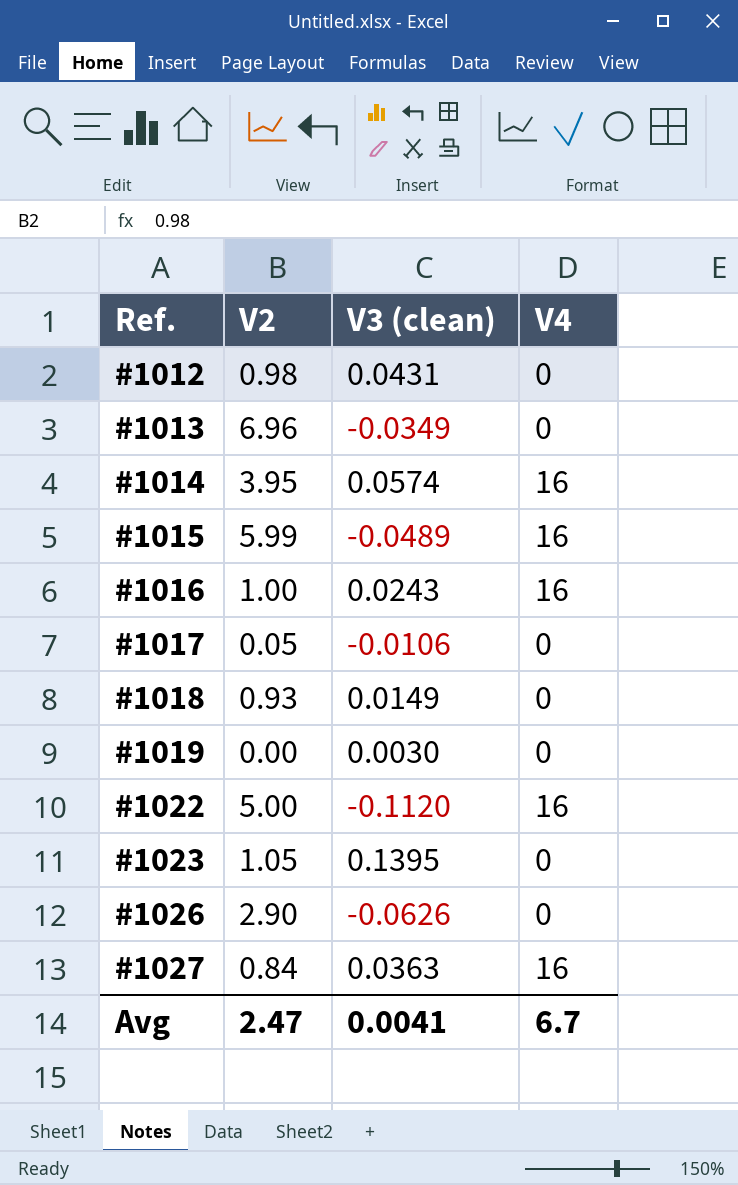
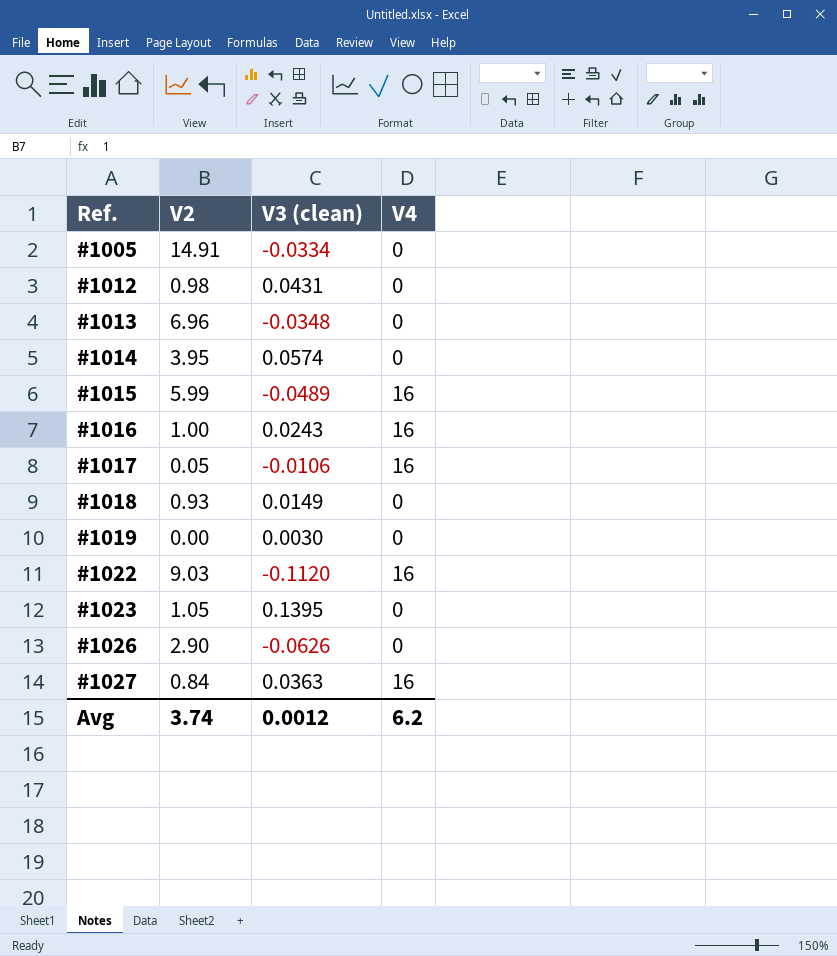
row #1005: none -> 14.91 | -0.0334 | 0
#1013 | V3 (clean): -0.0349 -> -0.0348
#1014 | V4: 16 -> 0
#1017 | V4: 0 -> 16
#1022 | V2: 5.00 -> 9.03
Avg | V2: 2.47 -> 3.74
Avg | V3 (clean): 0.0041 -> 0.0012
Avg | V4: 6.7 -> 6.2

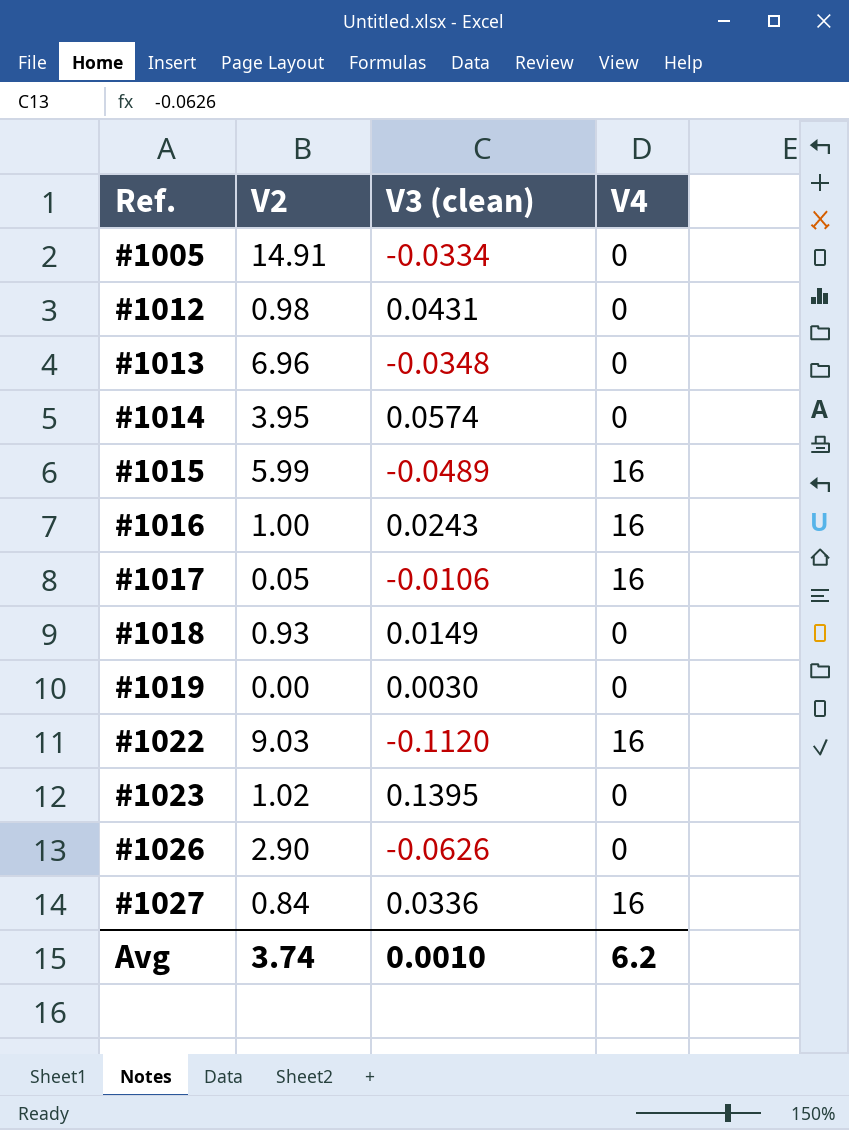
#1023 | V2: 1.05 -> 1.02
#1027 | V3 (clean): 0.0363 -> 0.0336
Avg | V3 (clean): 0.0012 -> 0.0010

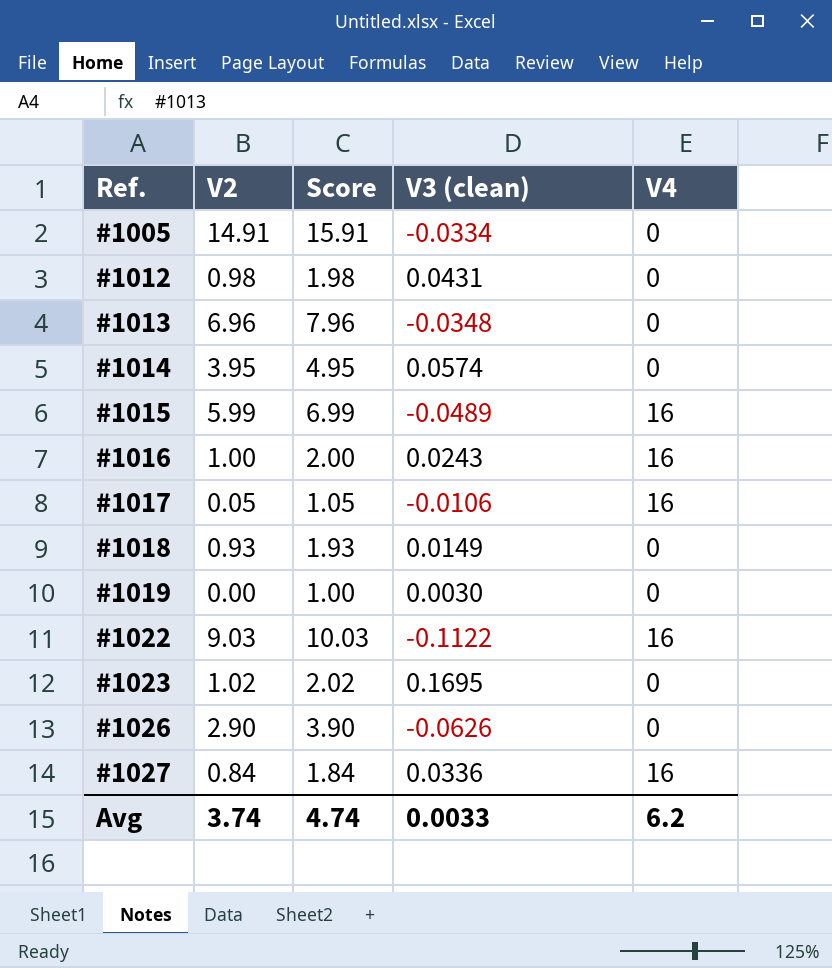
column Score | formula: none -> [V2] + 1
#1022 | V3 (clean): -0.1120 -> -0.1122
#1023 | V3 (clean): 0.1395 -> 0.1695
Avg | V3 (clean): 0.0010 -> 0.0033

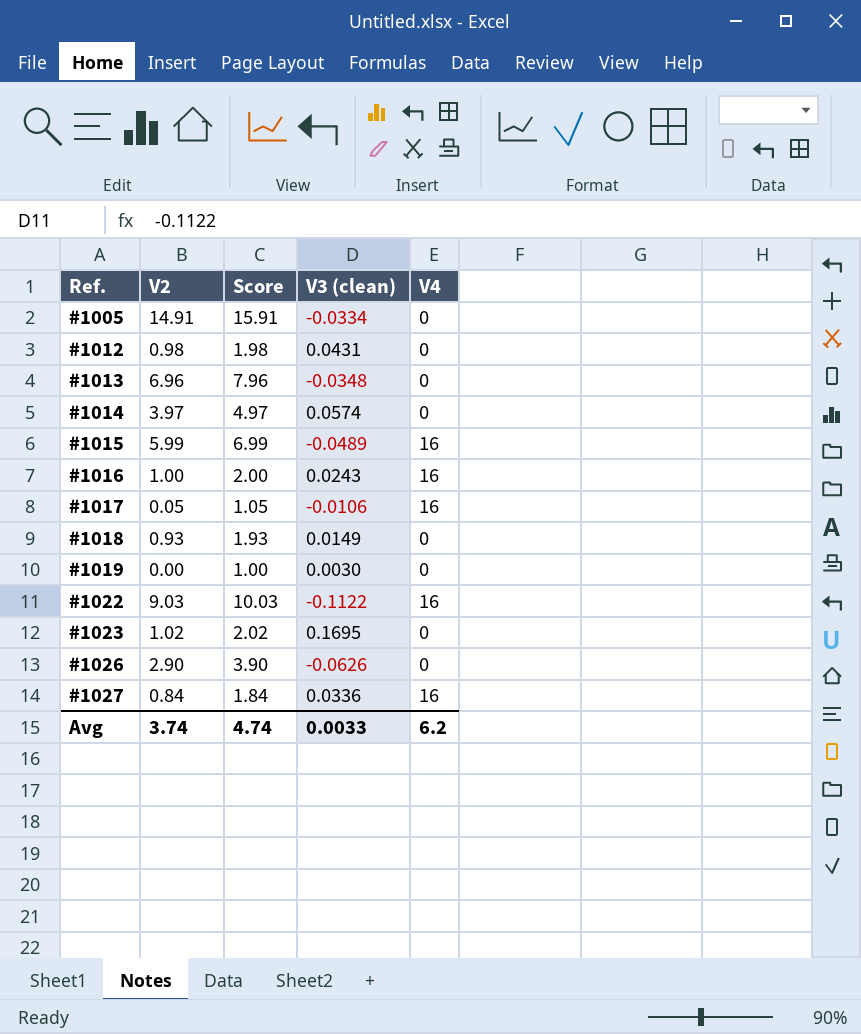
#1014 | V2: 3.95 -> 3.97
#1014 | Score: 4.95 -> 4.97

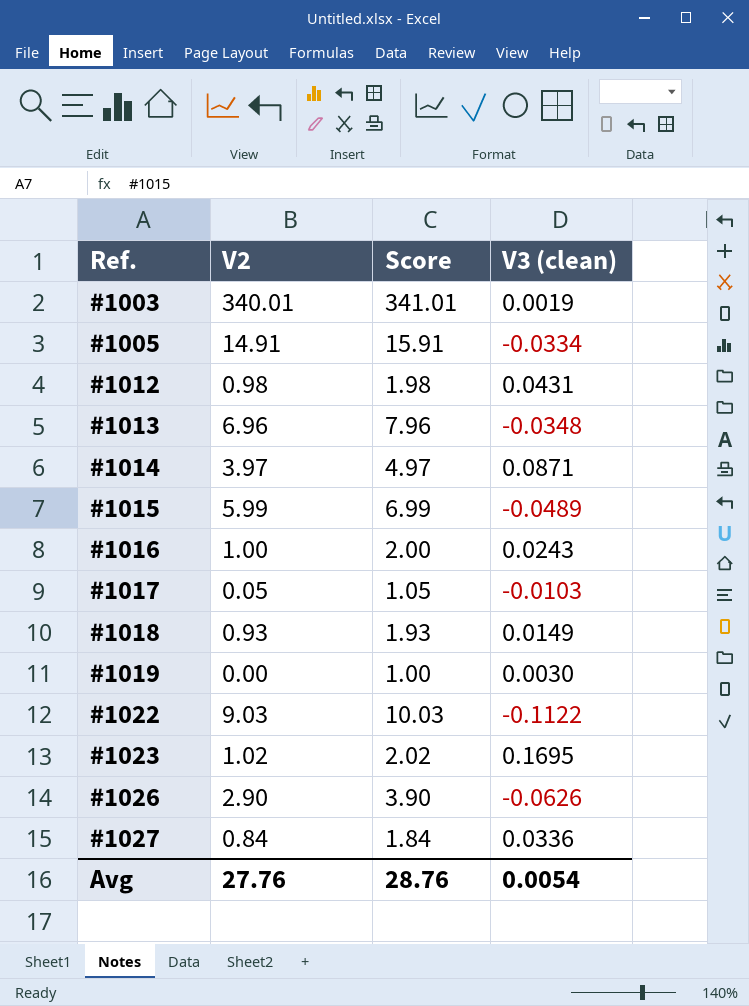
column V4 | position: 5 -> none
row #1003: none -> 340.01 | 341.01 | 0.0019
#1014 | V3 (clean): 0.0574 -> 0.0871
#1017 | V3 (clean): -0.0106 -> -0.0103
Avg | V2: 3.74 -> 27.76
Avg | Score: 4.74 -> 28.76
Avg | V3 (clean): 0.0033 -> 0.0054

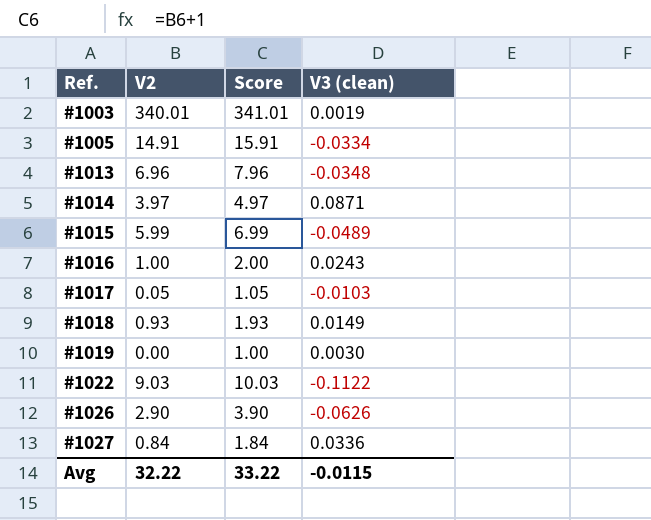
row #1012: 0.98 | 1.98 | 0.0431 -> none
row #1023: 1.02 | 2.02 | 0.1695 -> none
Avg | V2: 27.76 -> 32.22
Avg | Score: 28.76 -> 33.22
Avg | V3 (clean): 0.0054 -> -0.0115

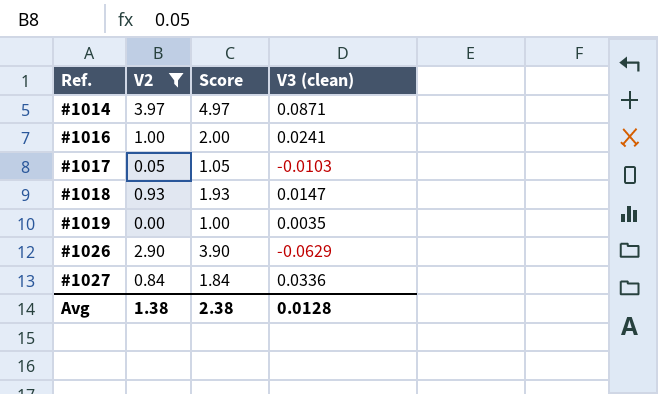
filter: none -> V2 <= 3.97
#1016 | V3 (clean): 0.0243 -> 0.0241
#1018 | V3 (clean): 0.0149 -> 0.0147
#1019 | V3 (clean): 0.0030 -> 0.0035
#1026 | V3 (clean): -0.0626 -> -0.0629
Avg | V2: 32.22 -> 1.38
Avg | Score: 33.22 -> 2.38
Avg | V3 (clean): -0.0115 -> 0.0128

